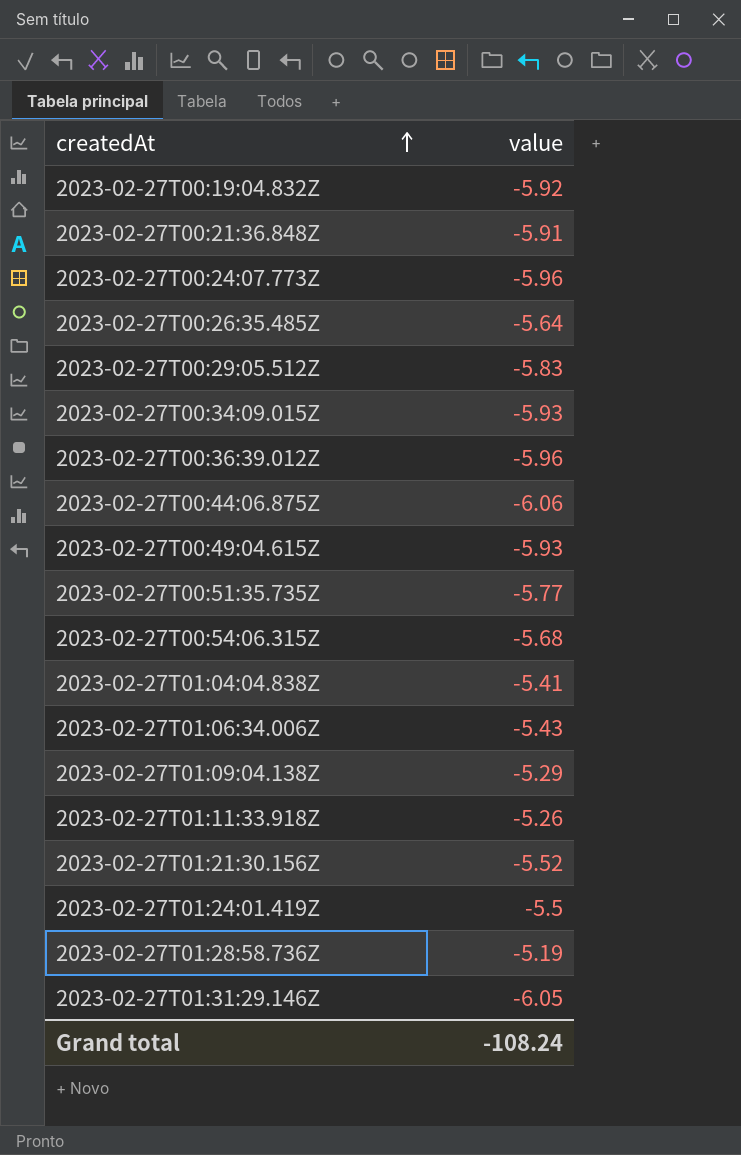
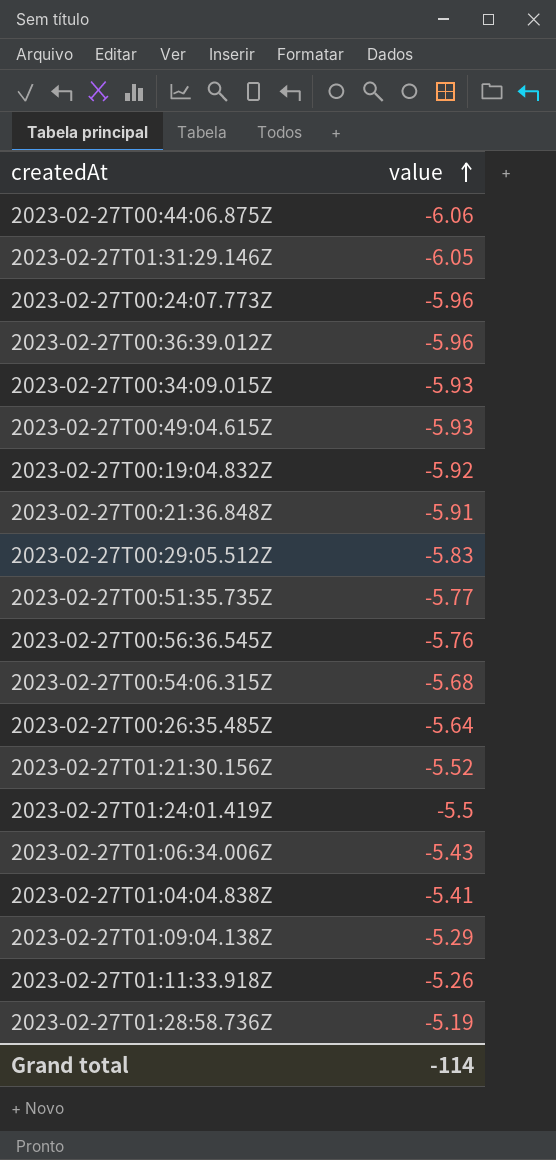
row order: createdAt ascending -> value ascending
row 2023-02-27T00:56:36.545Z: none -> -5.76
Grand total | value: -108.24 -> -114

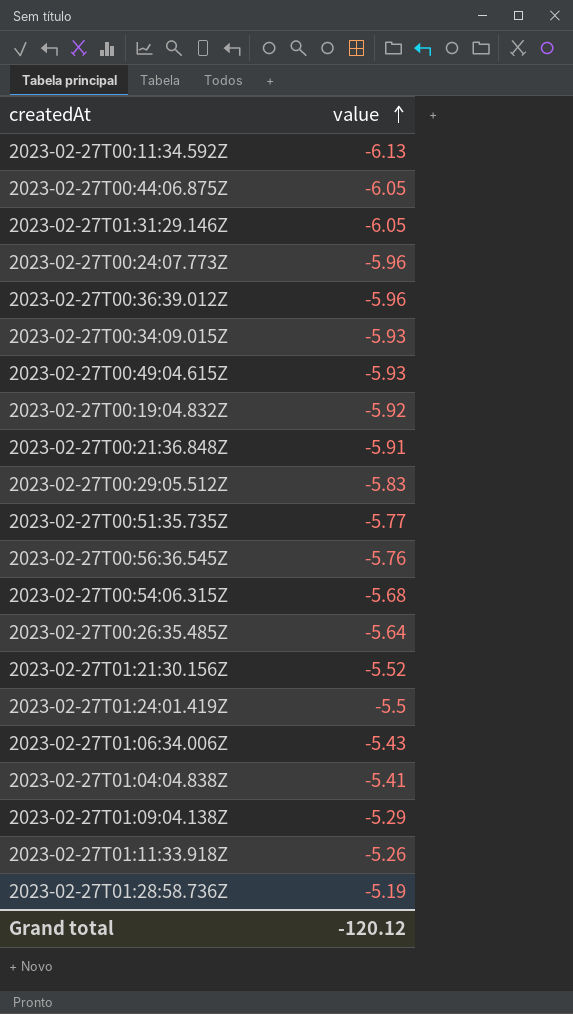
row 2023-02-27T00:11:34.592Z: none -> -6.13
2023-02-27T00:44:06.875Z | value: -6.06 -> -6.05
Grand total | value: -114 -> -120.12

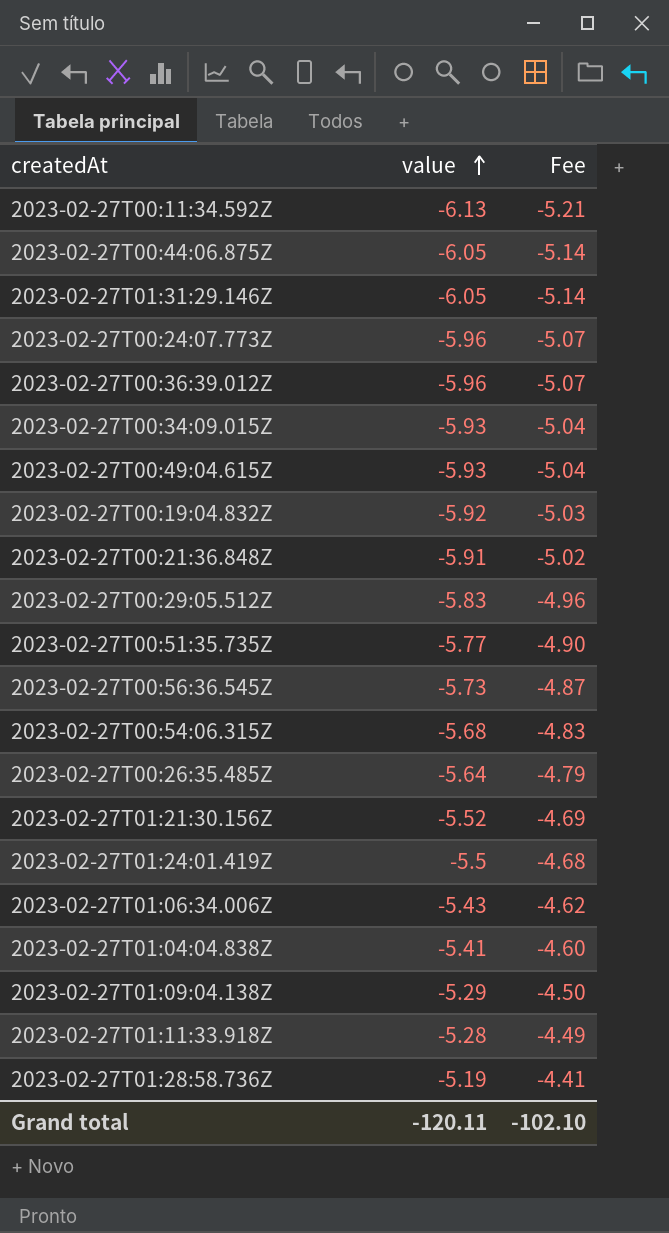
column Fee | formula: none -> [value] * 0.85
2023-02-27T00:56:36.545Z | value: -5.76 -> -5.73
2023-02-27T01:11:33.918Z | value: -5.26 -> -5.28
Grand total | value: -120.12 -> -120.11

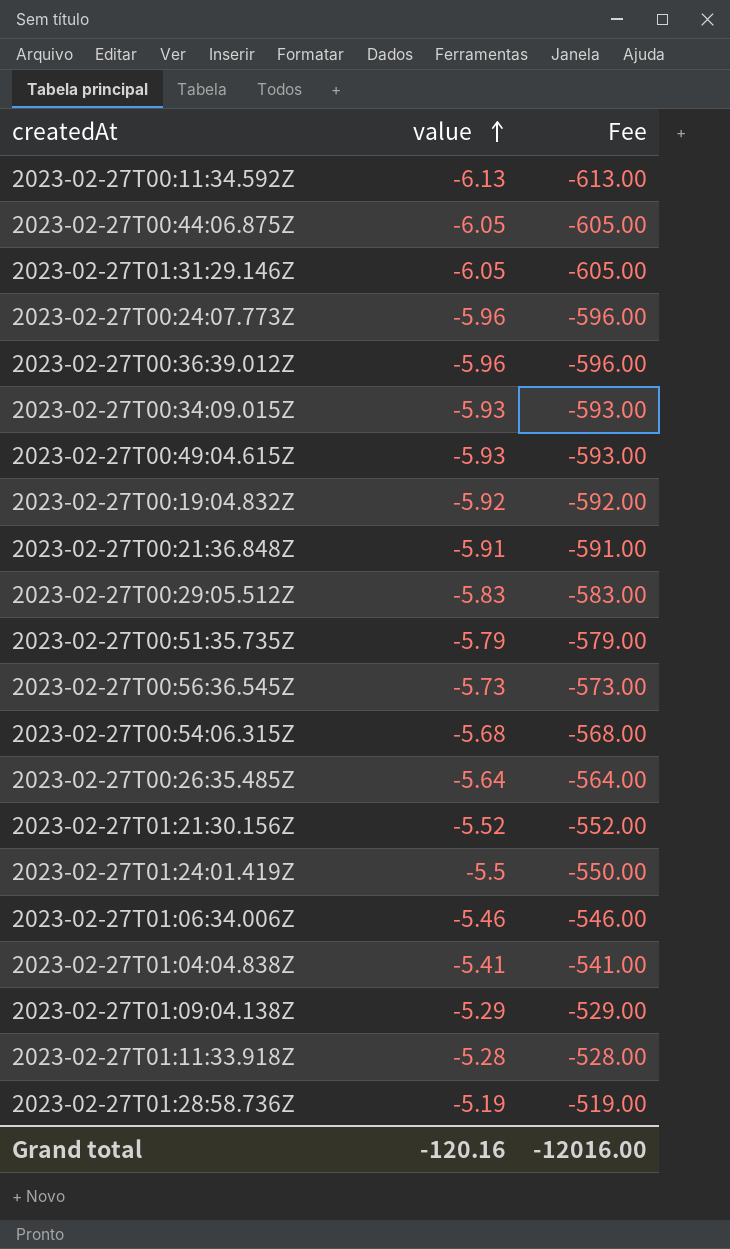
column Fee | formula: [value] * 0.85 -> [value] * 100
2023-02-27T00:51:35.735Z | value: -5.77 -> -5.79
2023-02-27T01:06:34.006Z | value: -5.43 -> -5.46
Grand total | value: -120.11 -> -120.16
Grand total | Fee: -102.10 -> -12016.00

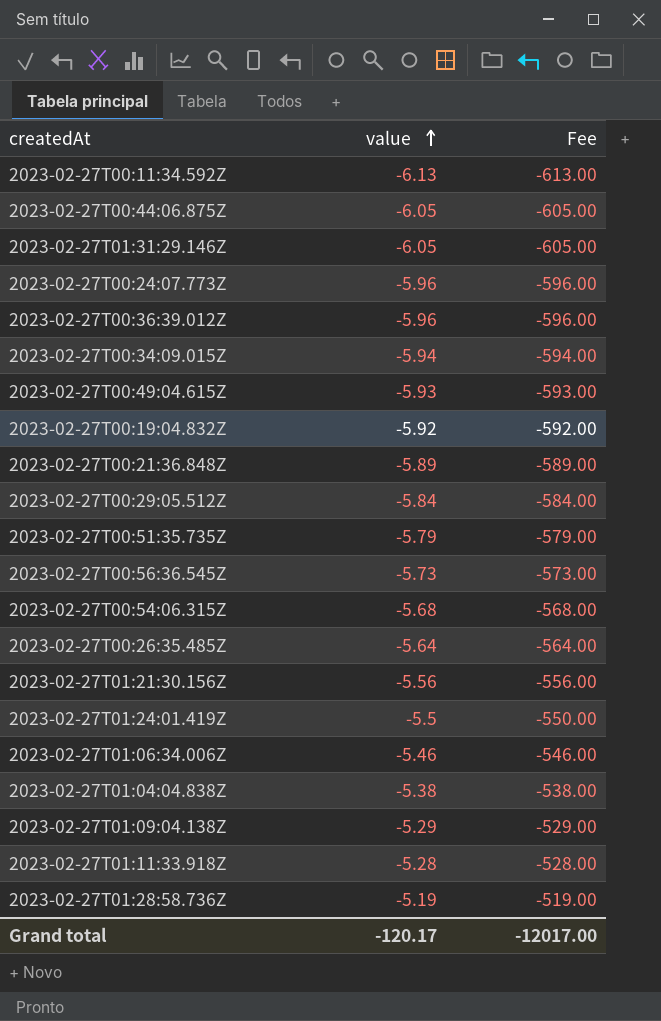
2023-02-27T00:34:09.015Z | value: -5.93 -> -5.94
2023-02-27T00:34:09.015Z | Fee: -593.00 -> -594.00
2023-02-27T00:21:36.848Z | value: -5.91 -> -5.89
2023-02-27T00:21:36.848Z | Fee: -591.00 -> -589.00
2023-02-27T00:29:05.512Z | value: -5.83 -> -5.84
2023-02-27T00:29:05.512Z | Fee: -583.00 -> -584.00
2023-02-27T01:21:30.156Z | value: -5.52 -> -5.56
2023-02-27T01:21:30.156Z | Fee: -552.00 -> -556.00
2023-02-27T01:04:04.838Z | value: -5.41 -> -5.38
2023-02-27T01:04:04.838Z | Fee: -541.00 -> -538.00
Grand total | value: -120.16 -> -120.17
Grand total | Fee: -12016.00 -> -12017.00

